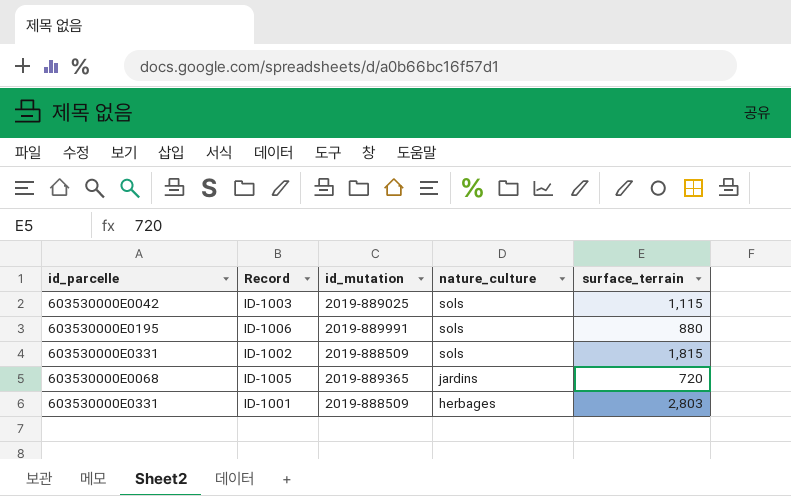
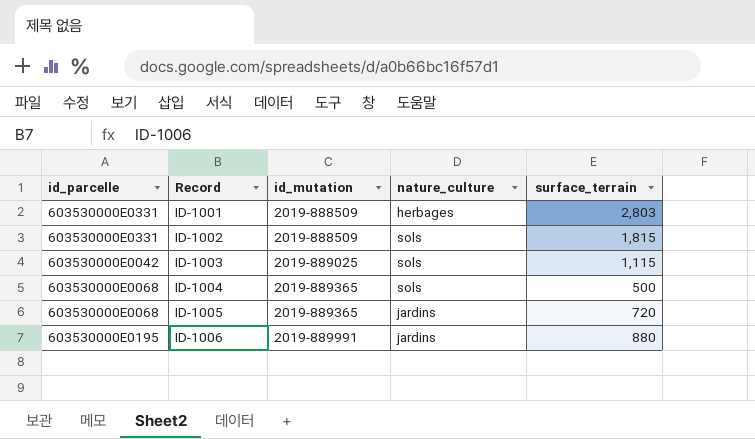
row order: nature_culture descending -> Record ascending
row ID-1004: none -> 603530000E0068 | 2019-889365 | sols | 500
ID-1006 | nature_culture: sols -> jardins

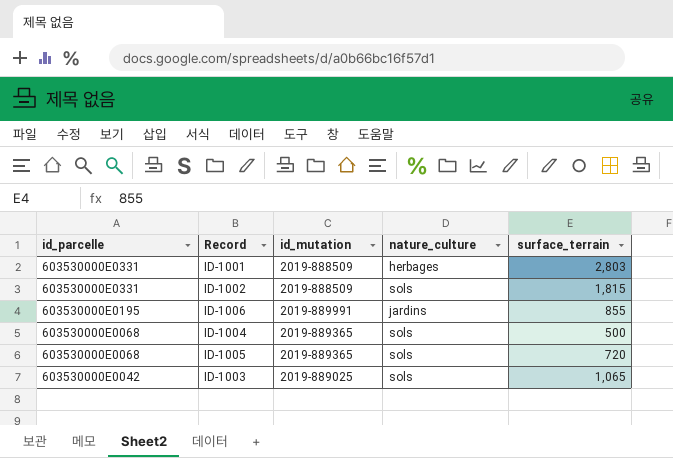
row order: Record ascending -> id_parcelle descending
ID-1006 | surface_terrain: 880 -> 855
ID-1005 | nature_culture: jardins -> sols
ID-1003 | surface_terrain: 1,115 -> 1,065

